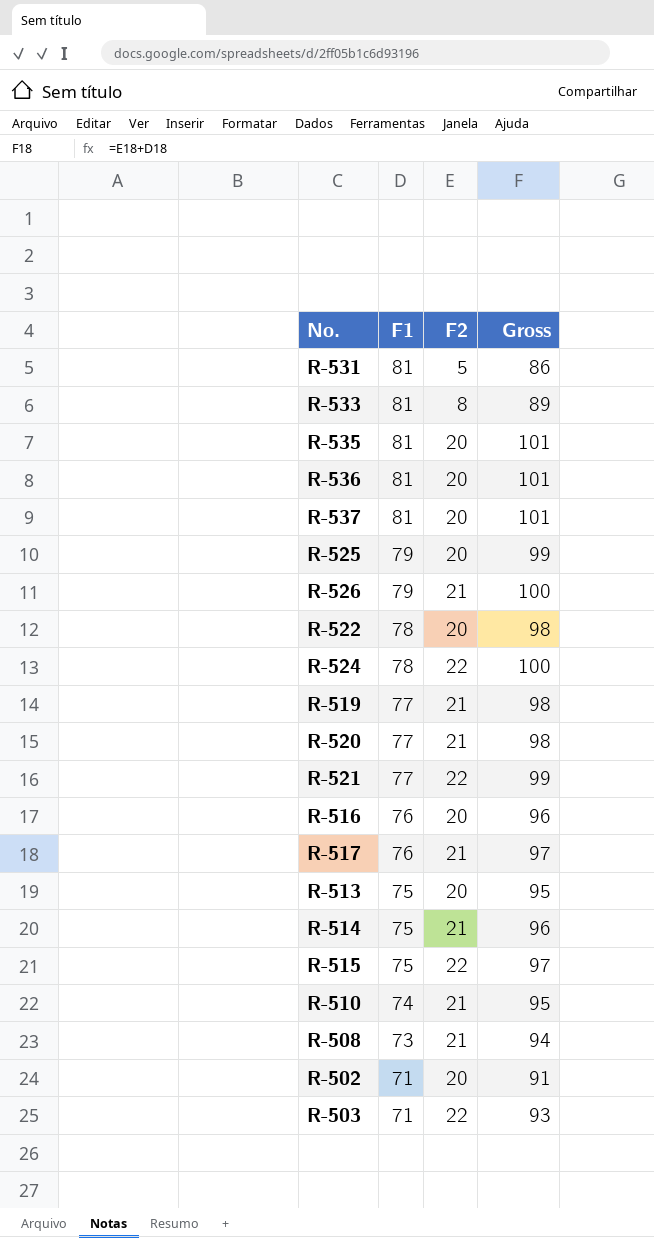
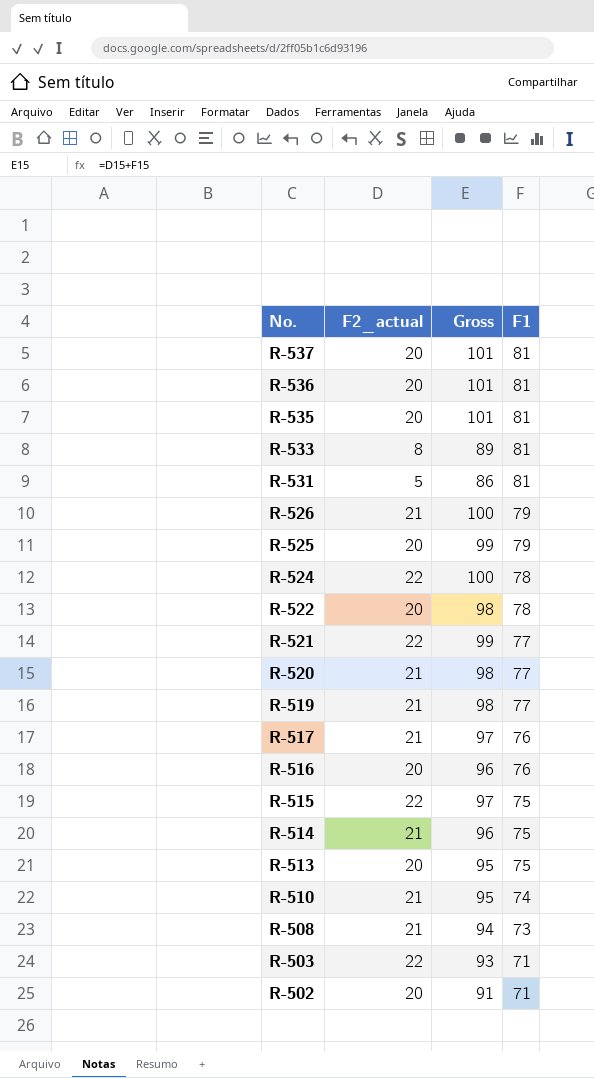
row order: F1 descending -> No. descending
column name: F2 -> F2_actual
column F1 | position: 2 -> 4

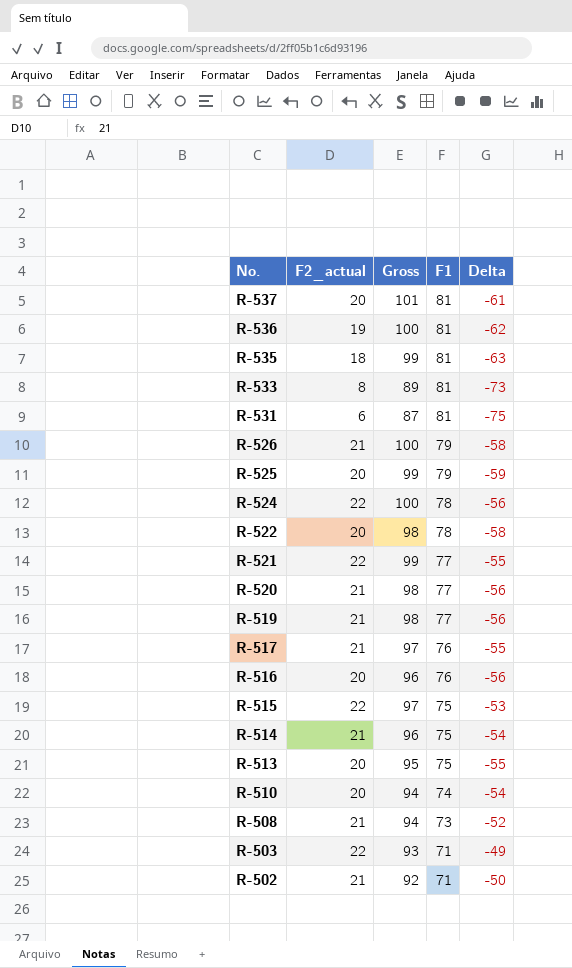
column Delta | formula: none -> [F2_actual] - [F1]
R-536 | F2_actual: 20 -> 19
R-536 | Gross: 101 -> 100
R-535 | F2_actual: 20 -> 18
R-535 | Gross: 101 -> 99
R-531 | F2_actual: 5 -> 6
R-531 | Gross: 86 -> 87
R-510 | F2_actual: 21 -> 20
R-510 | Gross: 95 -> 94
R-502 | F2_actual: 20 -> 21
R-502 | Gross: 91 -> 92

